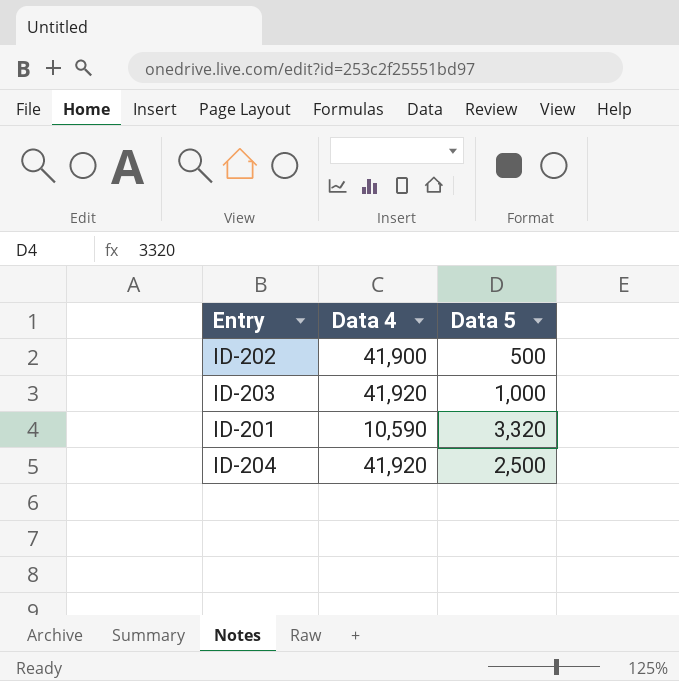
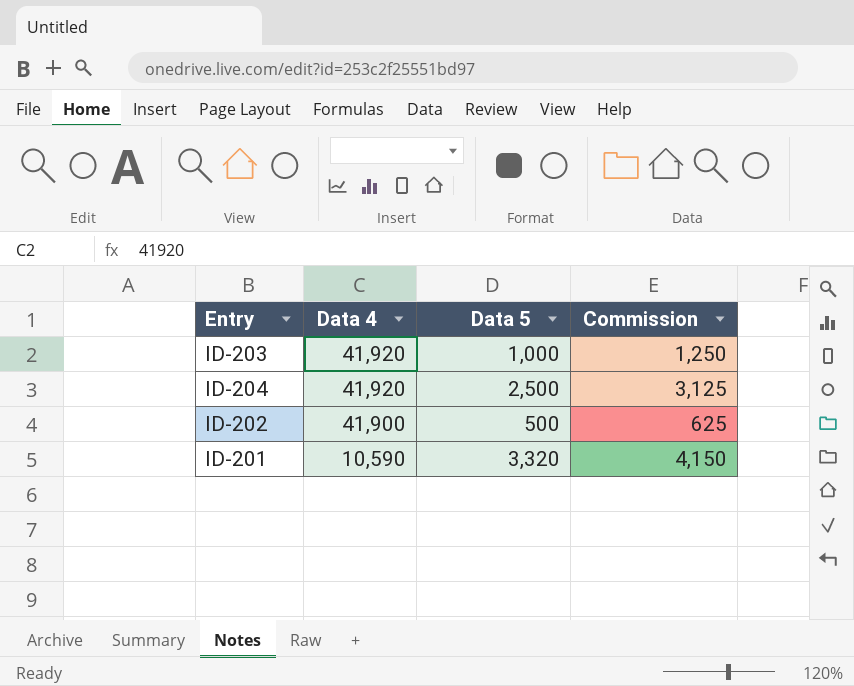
row order: none -> Data 4 descending
column Commission | formula: none -> [Data 5] * 1.25

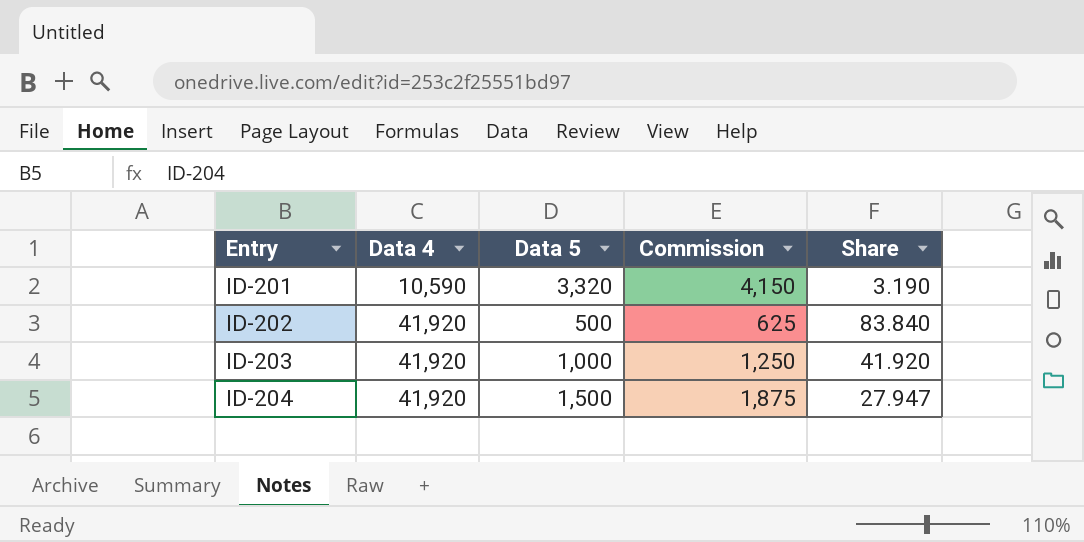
row order: Data 4 descending -> Entry ascending
column Share | formula: none -> [Data 4] / [Data 5]
ID-202 | Data 4: 41,900 -> 41,920
ID-204 | Data 5: 2,500 -> 1,500
ID-204 | Commission: 3,125 -> 1,875

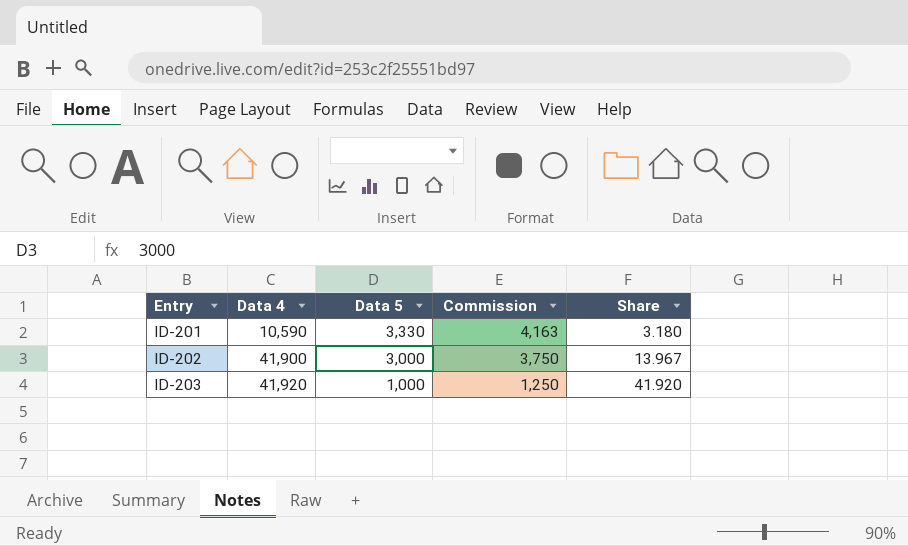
row ID-204: 41,920 | 1,500 | 1,875 | 27.947 -> none
ID-201 | Data 5: 3,320 -> 3,330
ID-201 | Commission: 4,150 -> 4,163
ID-201 | Share: 3.190 -> 3.180
ID-202 | Data 4: 41,920 -> 41,900
ID-202 | Data 5: 500 -> 3,000
ID-202 | Commission: 625 -> 3,750
ID-202 | Share: 83.840 -> 13.967

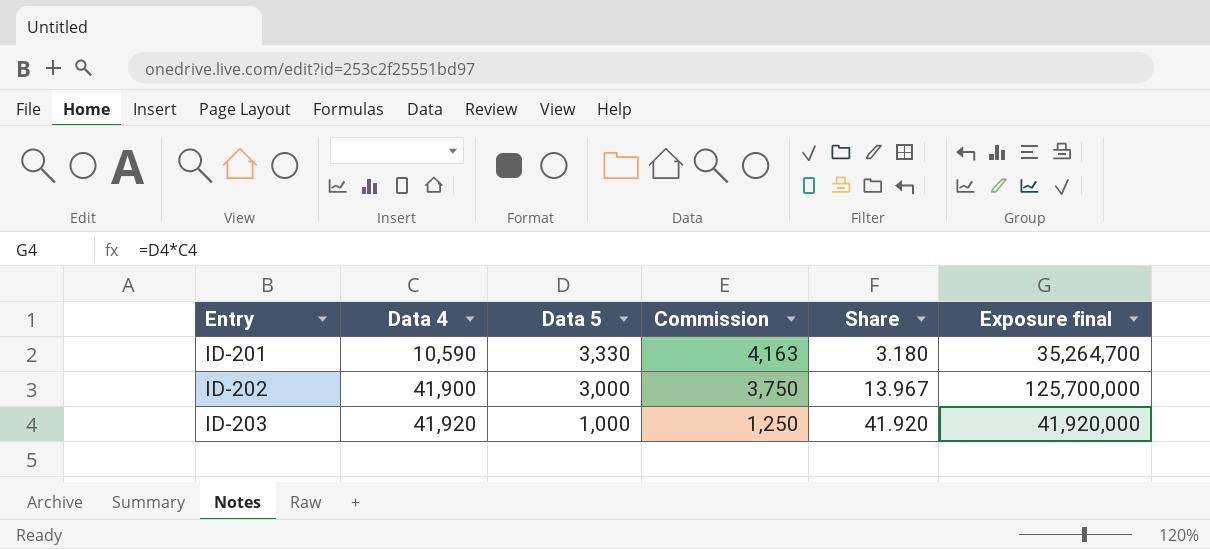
column Exposure final | formula: none -> [Data 4] * [Data 5]

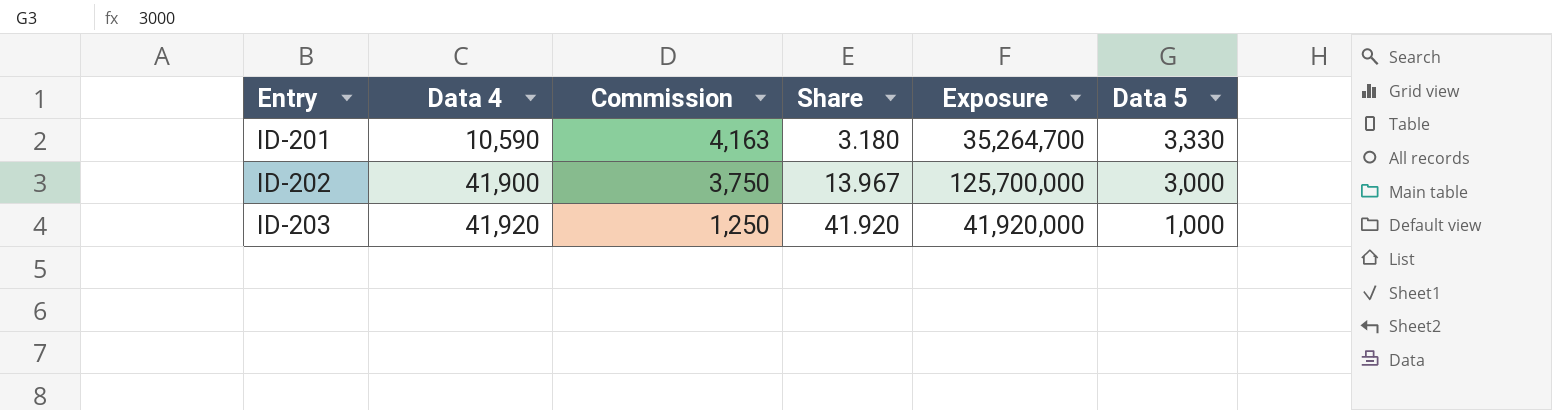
column name: Exposure final -> Exposure
column Data 5 | position: 3 -> 6

